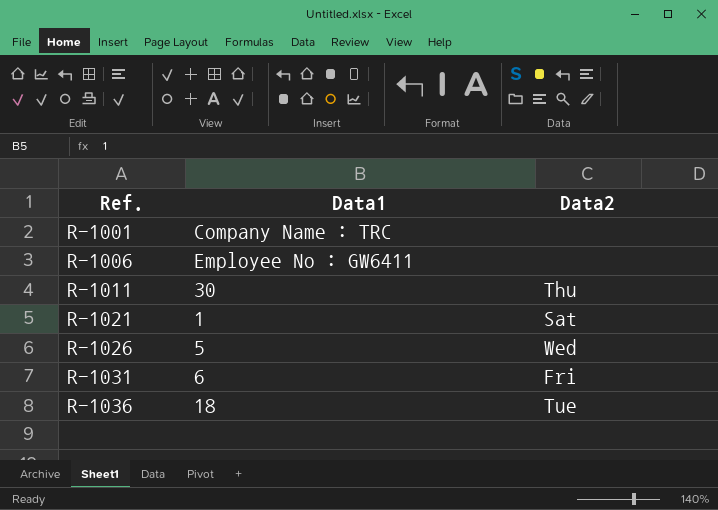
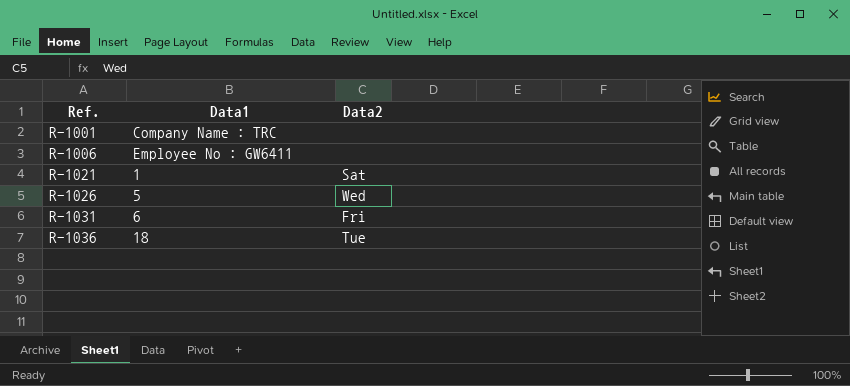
row R-1011: 30 | Thu -> none

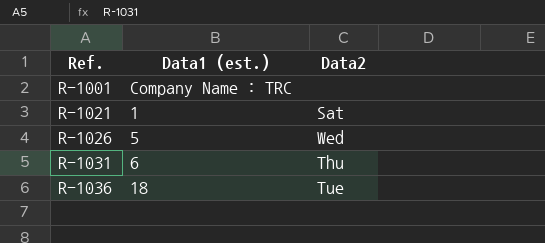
column name: Data1 -> Data1 (est.)
row R-1006: Employee No : GW6411 | none -> none
R-1031 | Data2: Fri -> Thu

